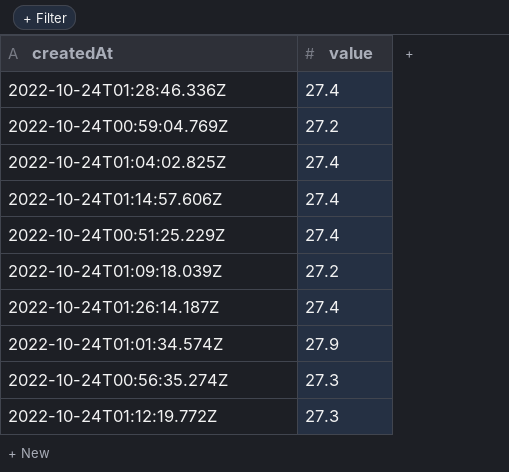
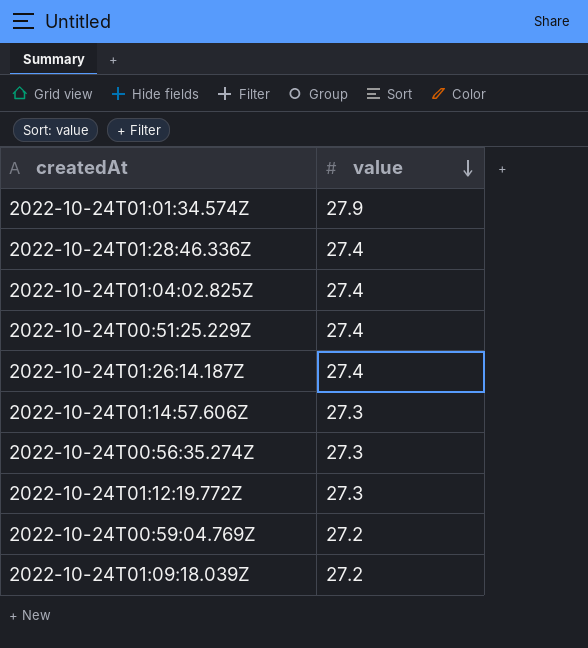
row order: none -> value descending
2022-10-24T01:14:57.606Z | value: 27.4 -> 27.3

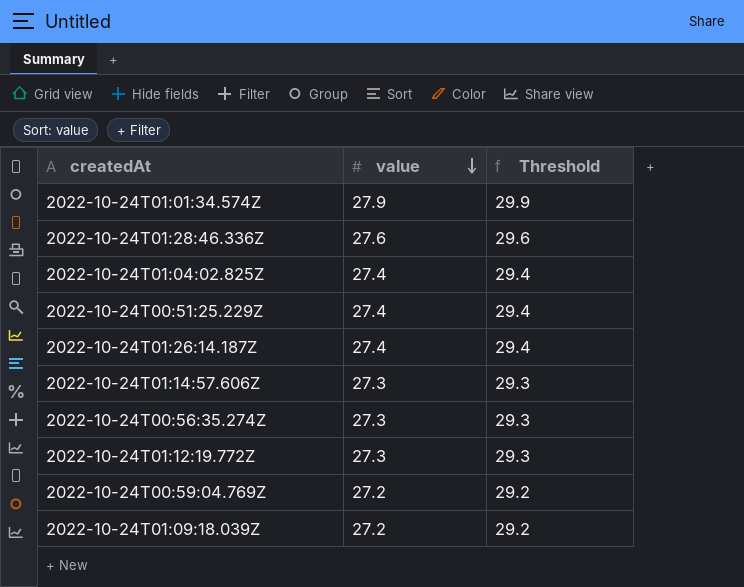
column Threshold | formula: none -> [value] + 2
2022-10-24T01:28:46.336Z | value: 27.4 -> 27.6

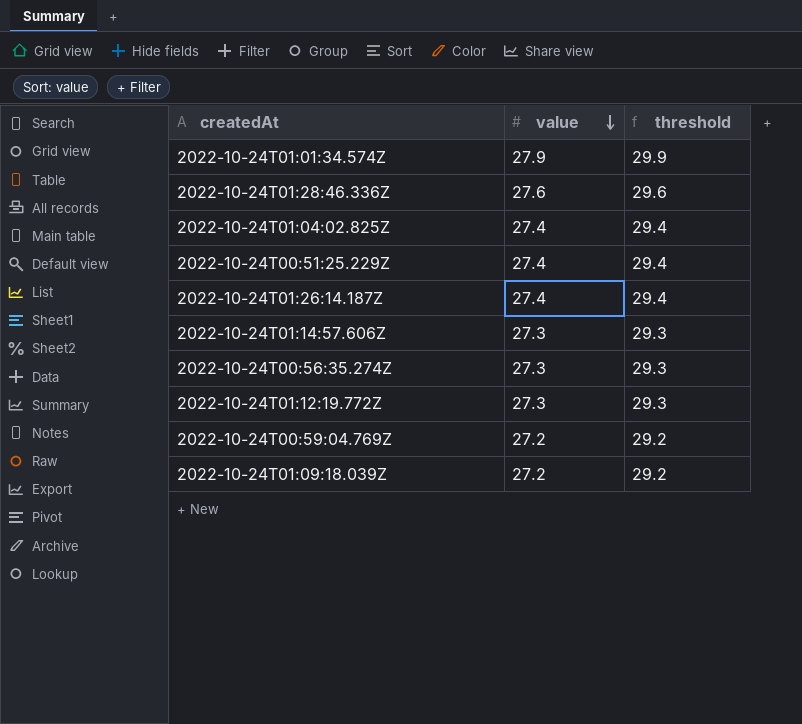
column name: Threshold -> threshold

